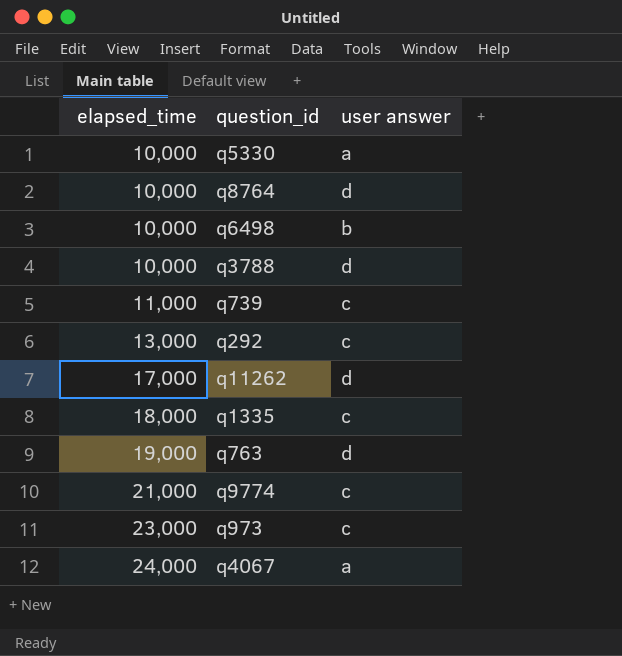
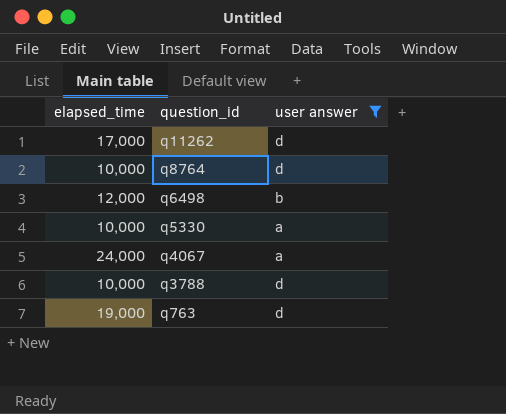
filter: none -> user answer != c
row order: elapsed_time ascending -> question_id descending
q6498 | elapsed_time: 10,000 -> 12,000

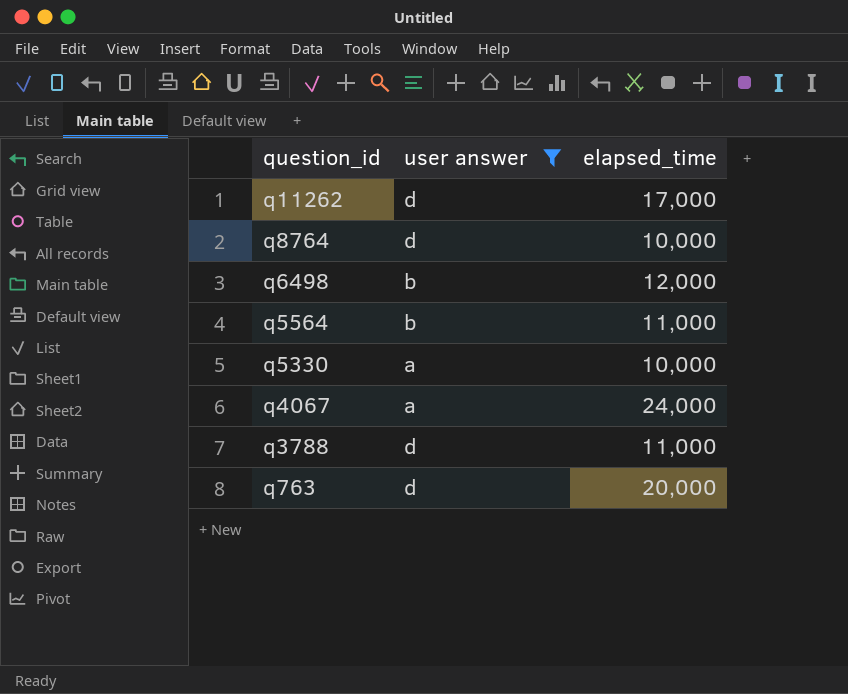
column elapsed_time | position: 1 -> 3
row q5564: none -> b | 11,000
q3788 | elapsed_time: 10,000 -> 11,000
q763 | elapsed_time: 19,000 -> 20,000

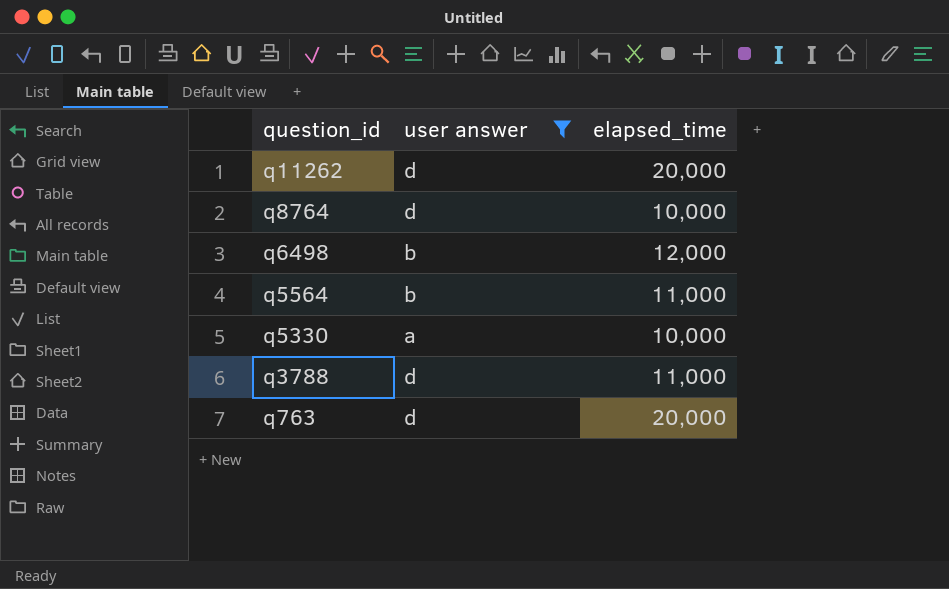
row q4067: a | 24,000 -> none
q11262 | elapsed_time: 17,000 -> 20,000

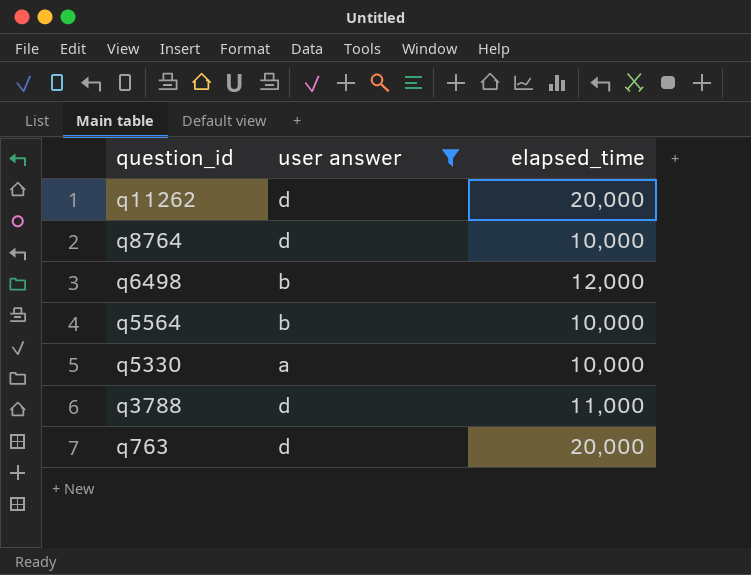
q5564 | elapsed_time: 11,000 -> 10,000

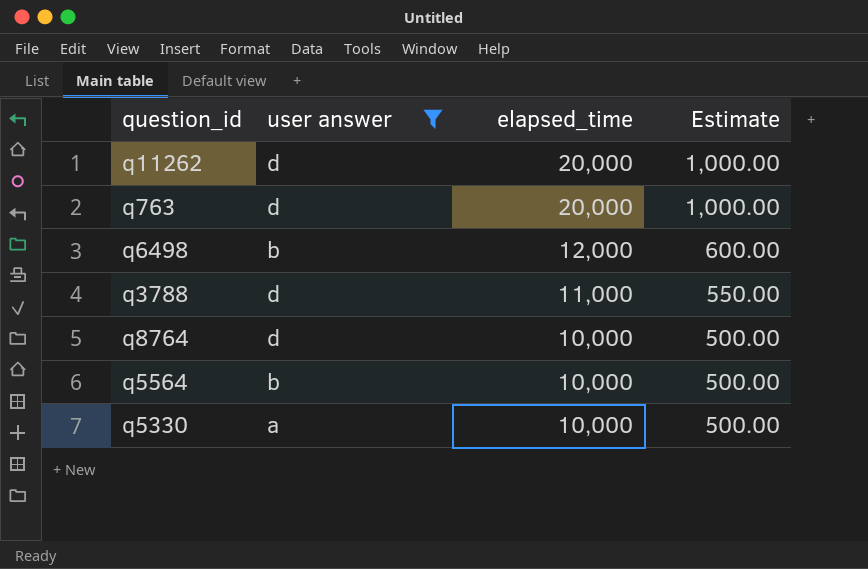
row order: question_id descending -> elapsed_time descending
column Estimate | formula: none -> [elapsed_time] * 0.05

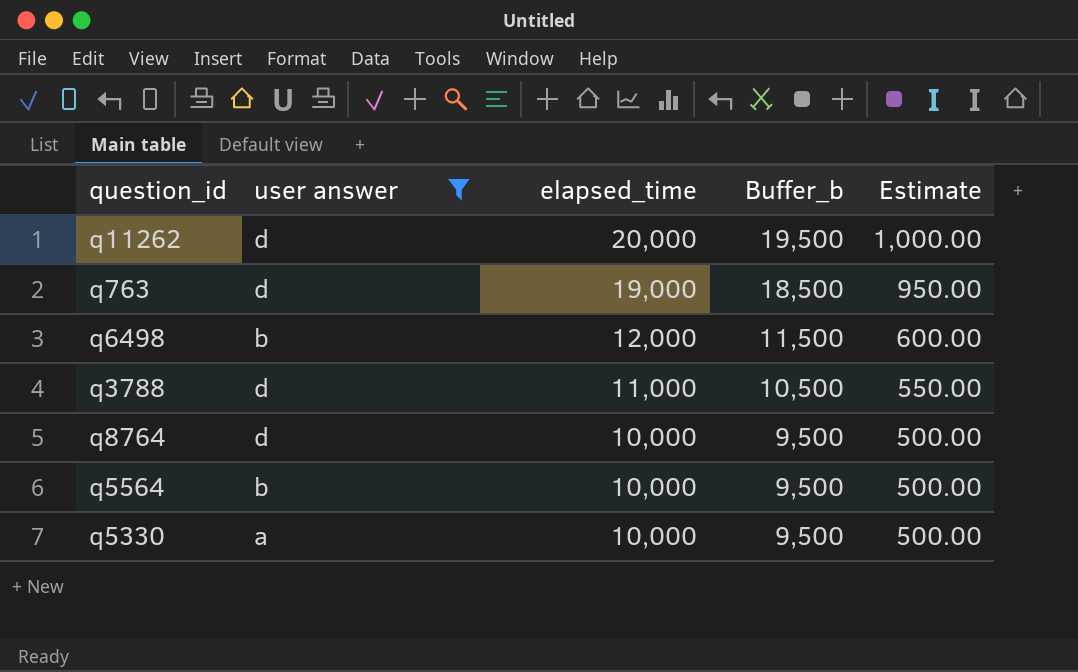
column Buffer_b | formula: none -> [elapsed_time] - 500
q763 | elapsed_time: 20,000 -> 19,000
q763 | Estimate: 1,000.00 -> 950.00

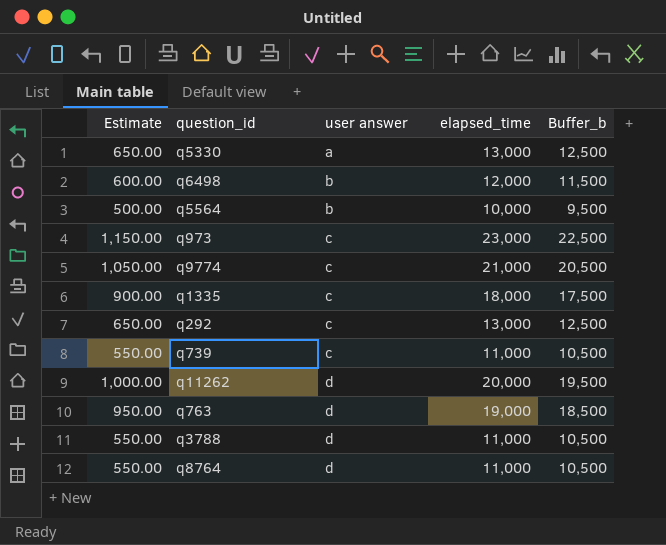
filter: user answer != c -> none
row order: elapsed_time descending -> user answer ascending
column Estimate | position: 5 -> 1
q5330 | Estimate: 500.00 -> 650.00
q5330 | elapsed_time: 10,000 -> 13,000
q5330 | Buffer_b: 9,500 -> 12,500
q8764 | Estimate: 500.00 -> 550.00
q8764 | elapsed_time: 10,000 -> 11,000
q8764 | Buffer_b: 9,500 -> 10,500

